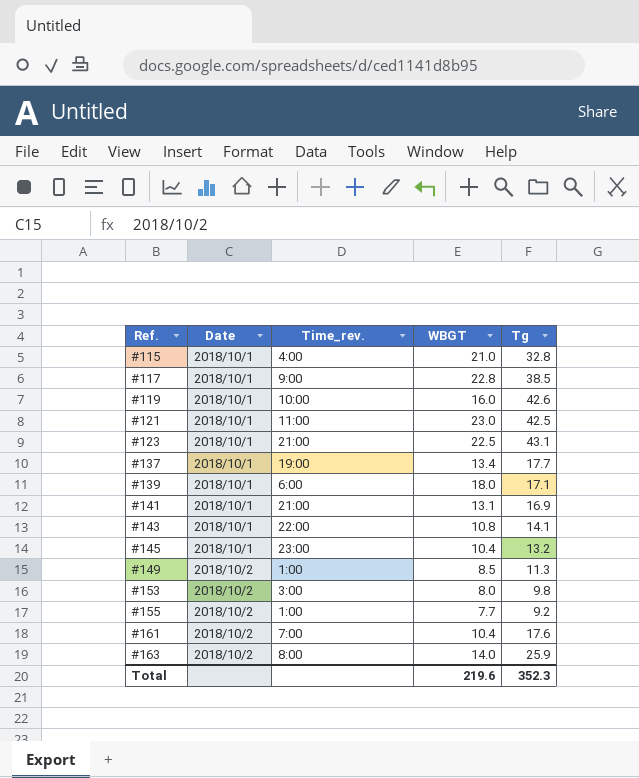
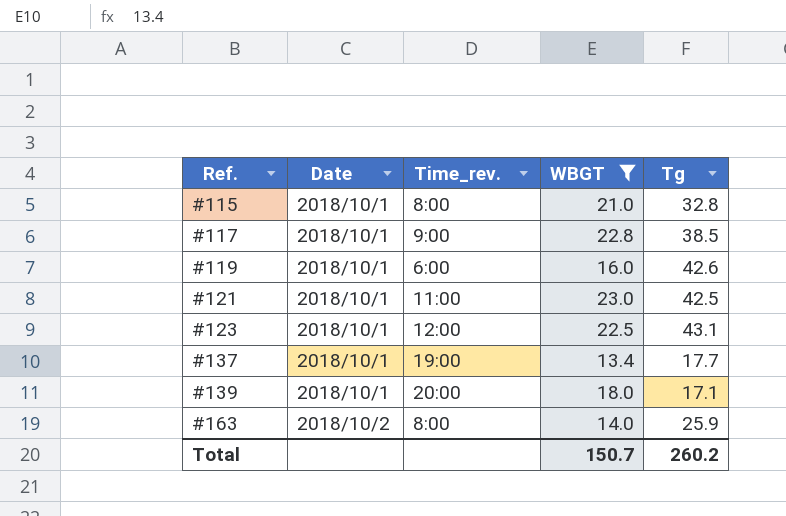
filter: none -> WBGT >= 13.4
#115 | Time_rev.: 4:00 -> 8:00
#119 | Time_rev.: 10:00 -> 6:00
#123 | Time_rev.: 21:00 -> 12:00
#139 | Time_rev.: 6:00 -> 20:00
Total | WBGT: 219.6 -> 150.7
Total | Tg: 352.3 -> 260.2

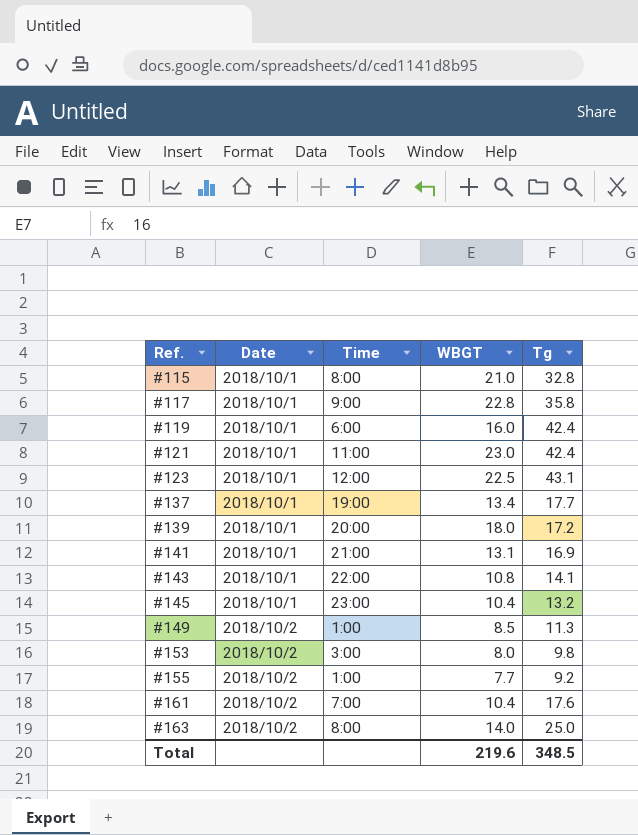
filter: WBGT >= 13.4 -> none
column name: Time_rev. -> Time
#117 | Tg: 38.5 -> 35.8
#119 | Tg: 42.6 -> 42.4
#121 | Tg: 42.5 -> 42.4
#139 | Tg: 17.1 -> 17.2
#163 | Tg: 25.9 -> 25.0
Total | WBGT: 150.7 -> 219.6
Total | Tg: 260.2 -> 348.5

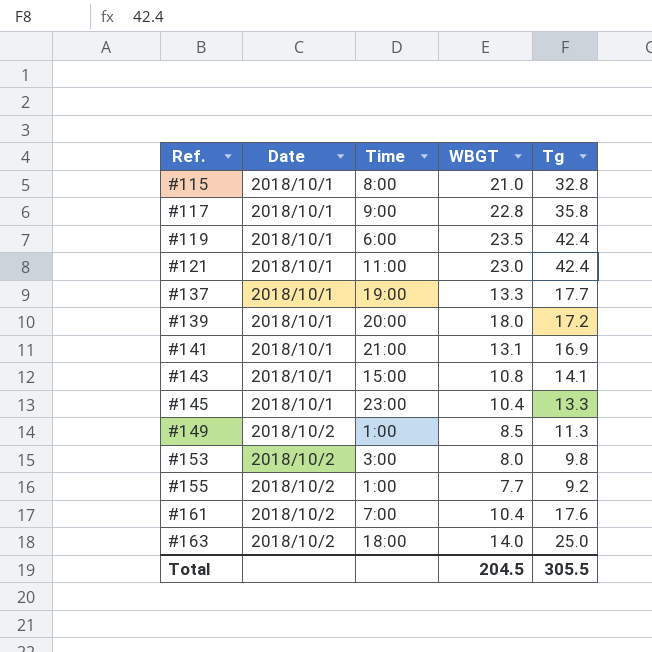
row #123: 2018/10/1 | 12:00 | 22.5 | 43.1 -> none
#119 | WBGT: 16.0 -> 23.5
#137 | WBGT: 13.4 -> 13.3
#143 | Time: 22:00 -> 15:00
#145 | Tg: 13.2 -> 13.3
#163 | Time: 8:00 -> 18:00
Total | WBGT: 219.6 -> 204.5
Total | Tg: 348.5 -> 305.5

